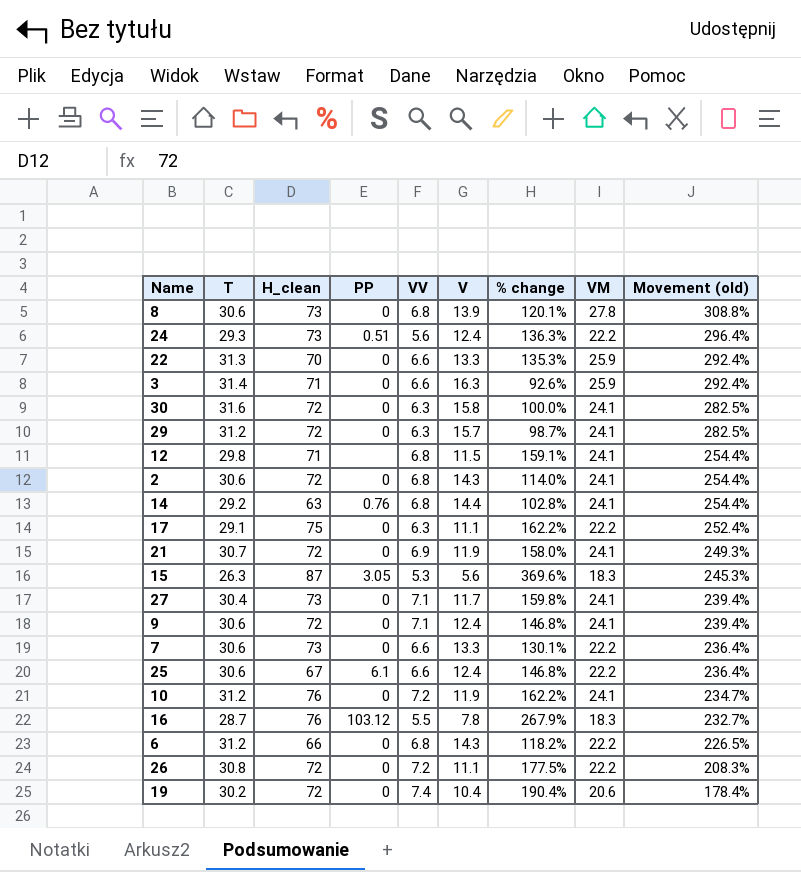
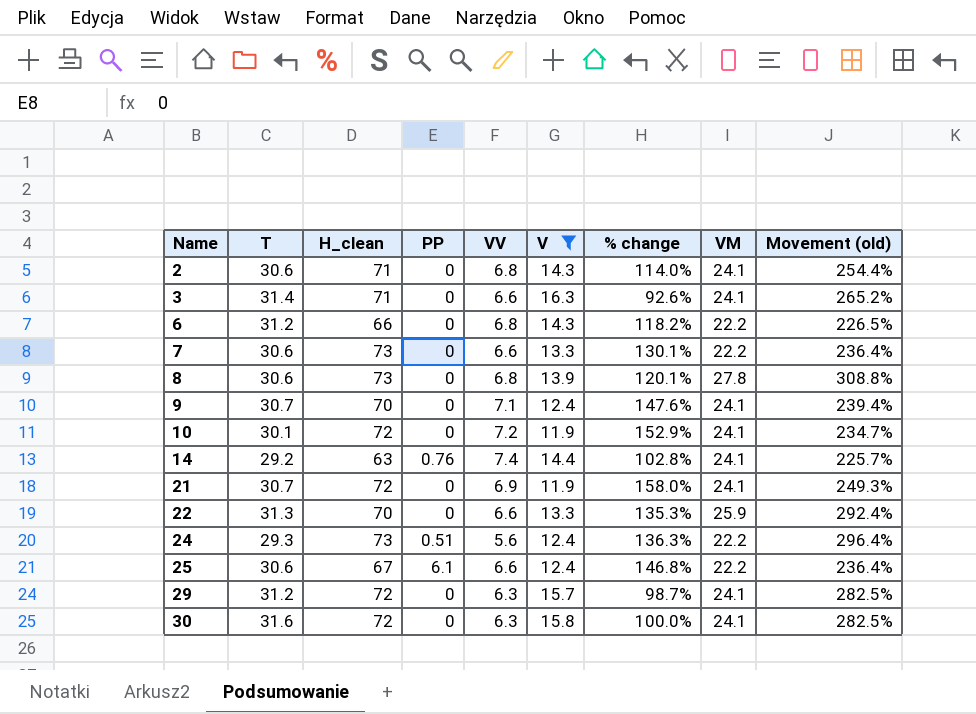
filter: none -> V >= 11.9
row order: Movement (old) descending -> Name ascending
2 | H_clean: 72 -> 71
3 | VM: 25.9 -> 24.1
3 | Movement (old): 292.4% -> 265.2%
9 | T: 30.6 -> 30.7
9 | H_clean: 72 -> 70
9 | % change: 146.8% -> 147.6%
10 | T: 31.2 -> 30.1
10 | H_clean: 76 -> 72
10 | % change: 162.2% -> 152.9%
14 | VV: 6.8 -> 7.4
14 | Movement (old): 254.4% -> 225.7%

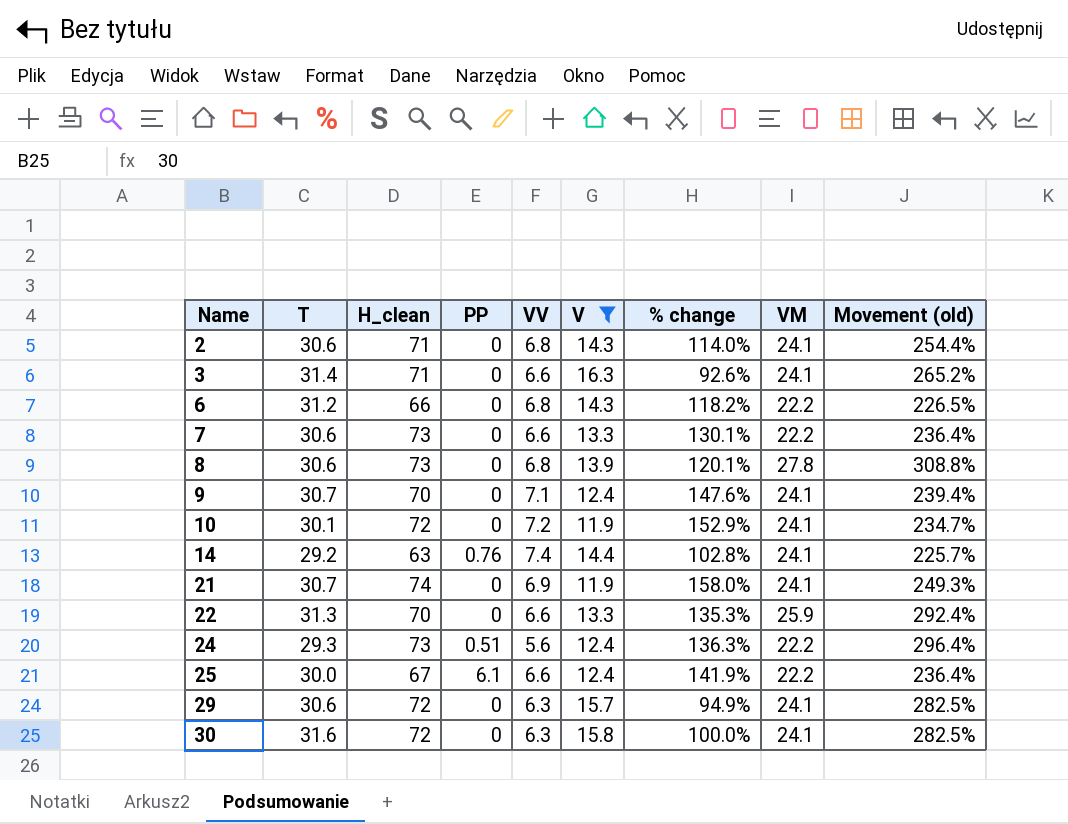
21 | H_clean: 72 -> 74
25 | T: 30.6 -> 30.0
25 | % change: 146.8% -> 141.9%
29 | T: 31.2 -> 30.6
29 | % change: 98.7% -> 94.9%

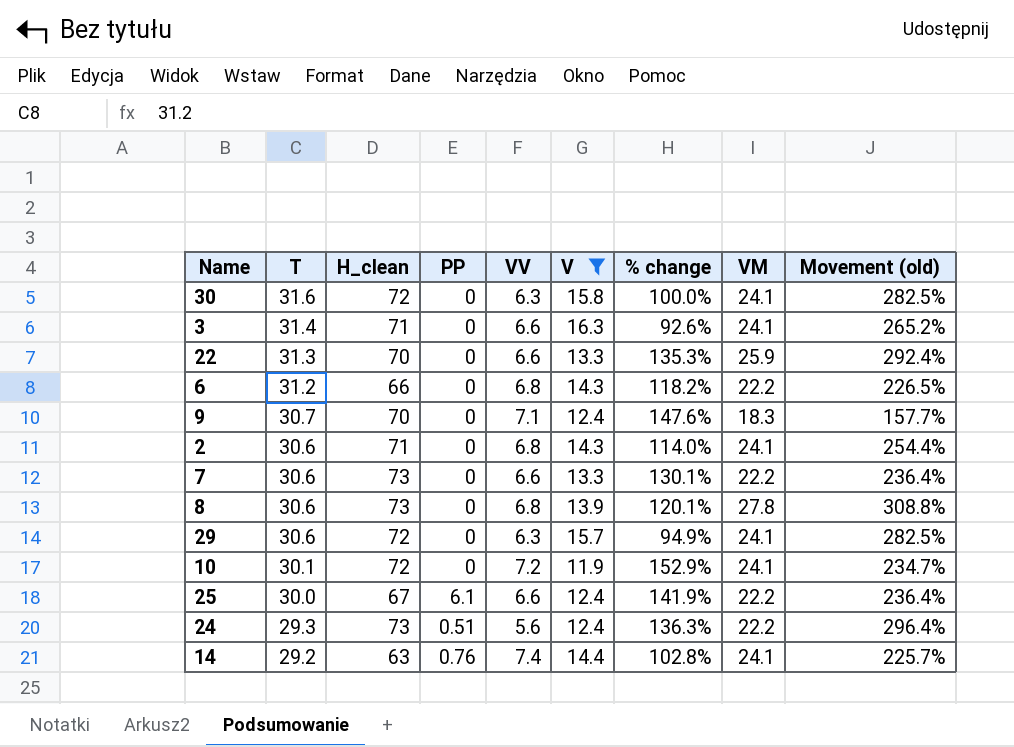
row order: Name ascending -> T descending
row 21: 30.7 | 74 | 0 | 6.9 | 11.9 | 158.0% | 24.1 | 249.3% -> none
9 | VM: 24.1 -> 18.3
9 | Movement (old): 239.4% -> 157.7%

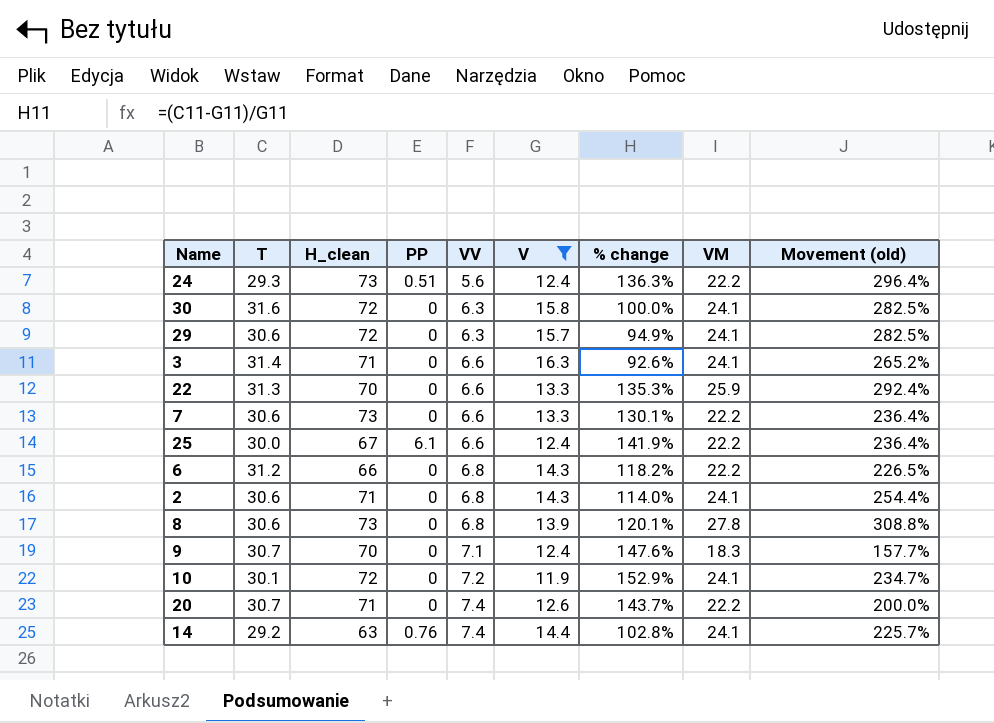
row order: T descending -> VV ascending
row 20: none -> 30.7 | 71 | 0 | 7.4 | 12.6 | 143.7% | 22.2 | 200.0%

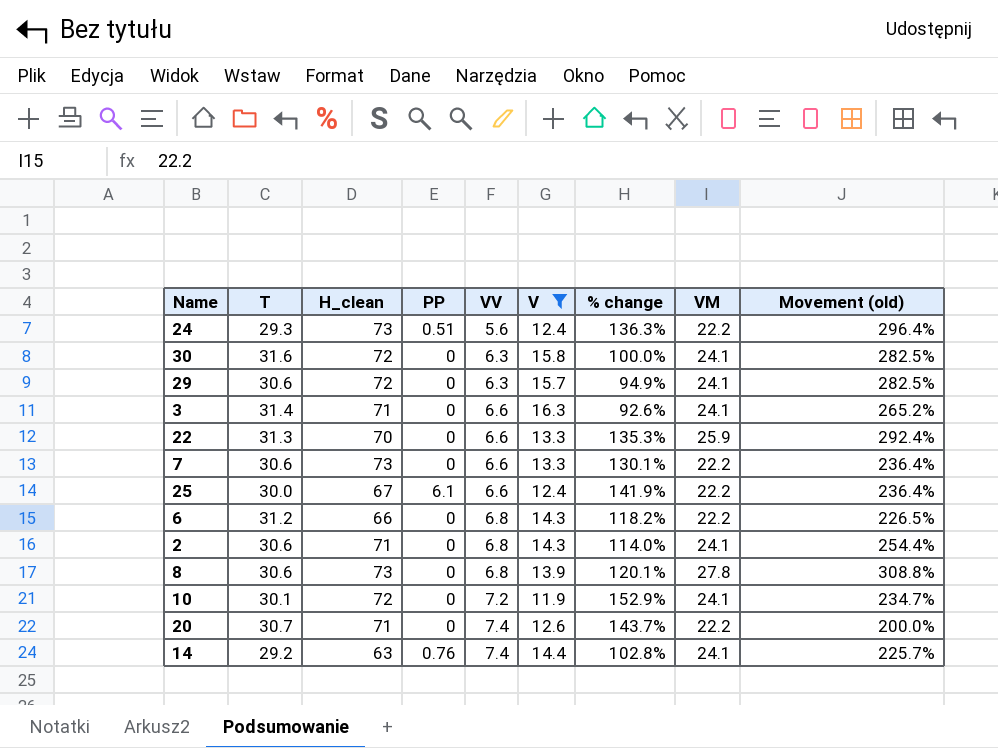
row 9: 30.7 | 70 | 0 | 7.1 | 12.4 | 147.6% | 18.3 | 157.7% -> none

